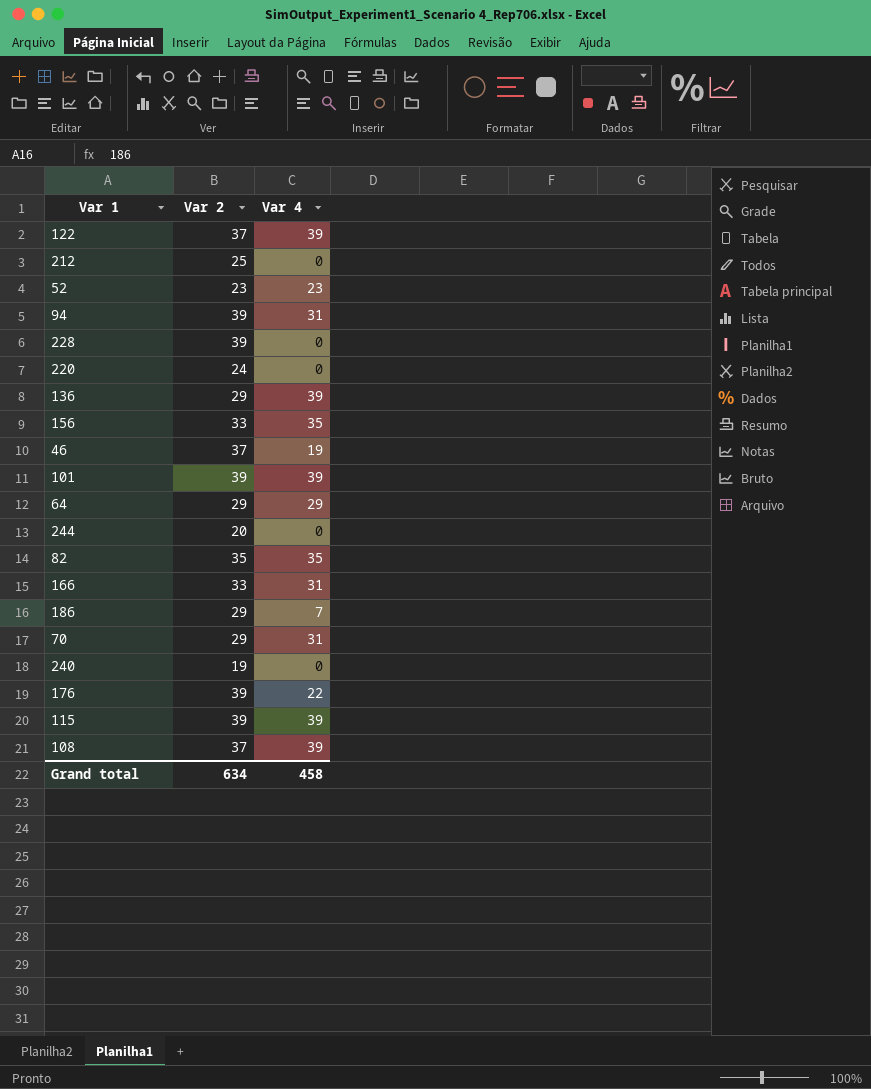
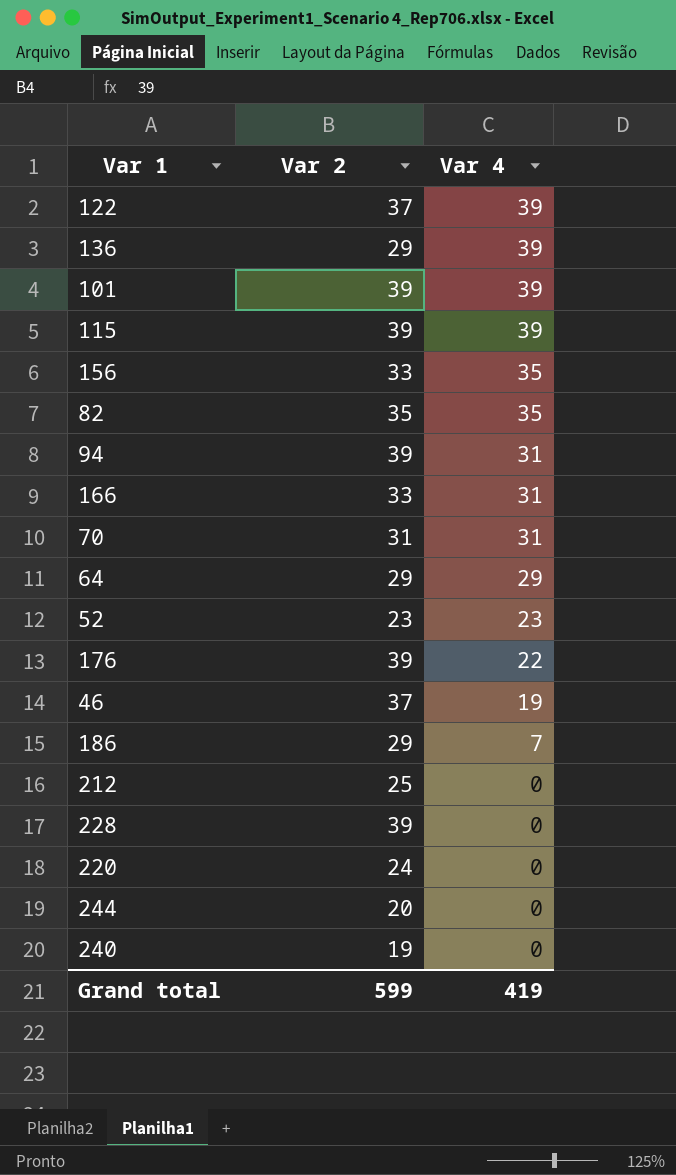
row order: none -> Var 4 descending
row 108: 37 | 39 -> none
70 | Var 2: 29 -> 31
Grand total | Var 2: 634 -> 599
Grand total | Var 4: 458 -> 419

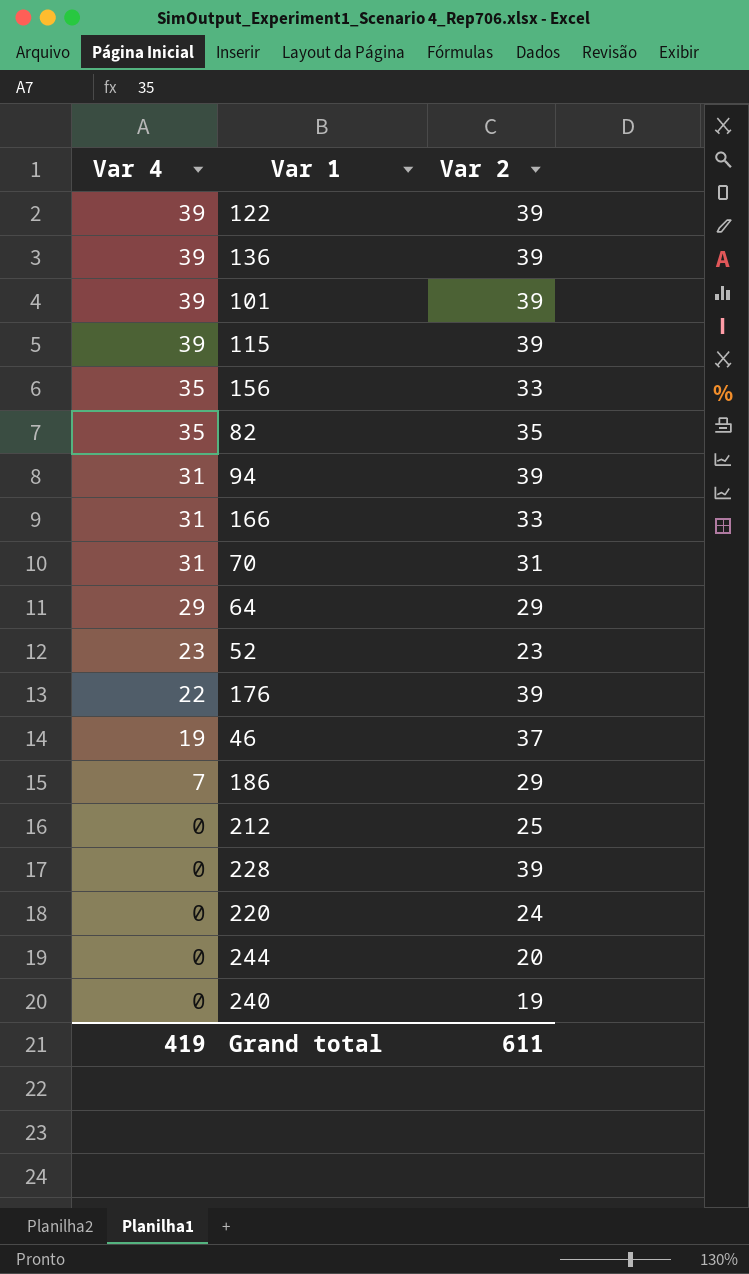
column Var 4 | position: 3 -> 1
122 | Var 2: 37 -> 39
136 | Var 2: 29 -> 39
Grand total | Var 2: 599 -> 611

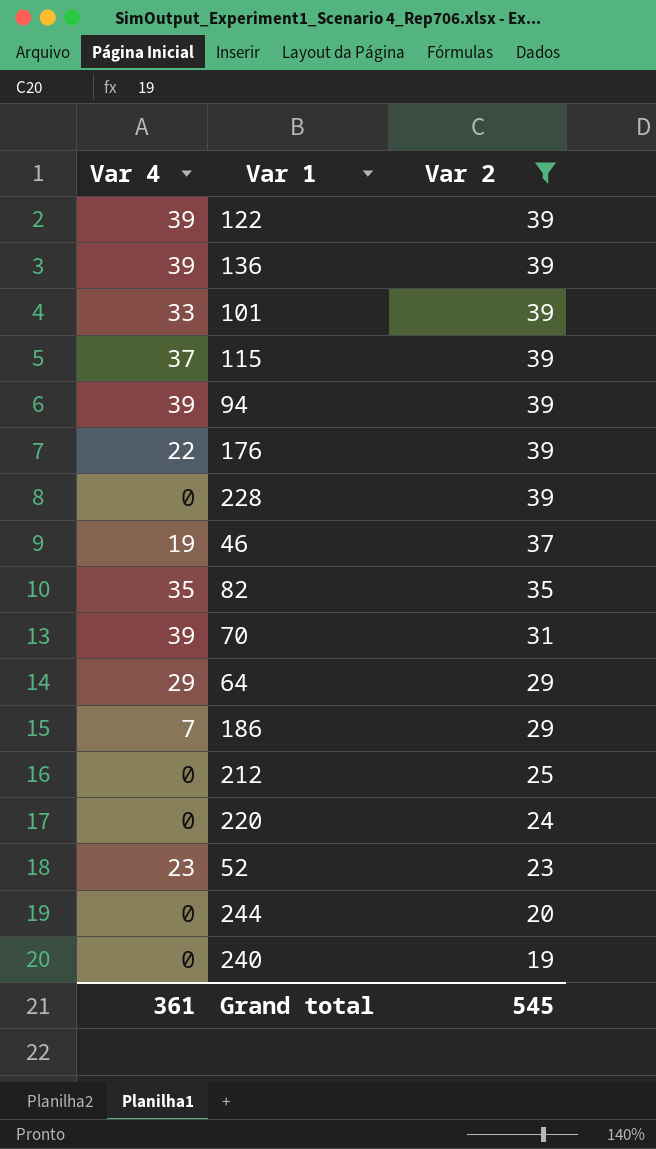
filter: none -> Var 2 != 33
row order: Var 4 descending -> Var 2 descending
101 | Var 4: 39 -> 33
115 | Var 4: 39 -> 37
94 | Var 4: 31 -> 39
70 | Var 4: 31 -> 39
Grand total | Var 4: 419 -> 361
Grand total | Var 2: 611 -> 545

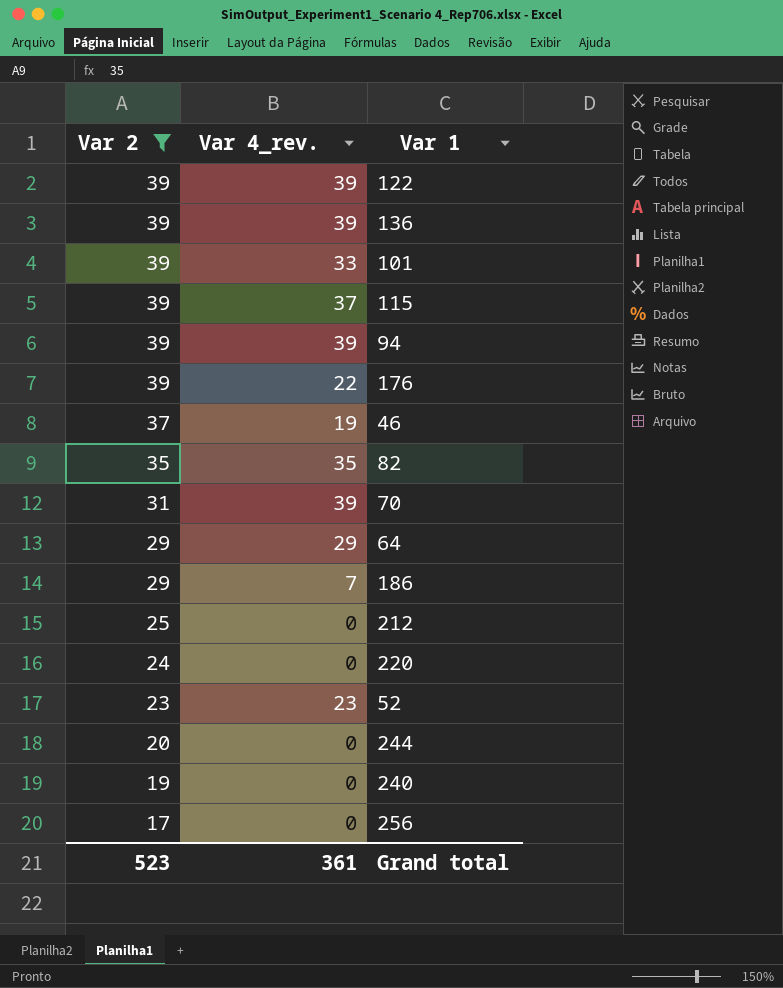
column Var 2 | position: 3 -> 1
column name: Var 4 -> Var 4_rev.
row 228: 0 | 39 -> none
row 256: none -> 17 | 0
Grand total | Var 2: 545 -> 523

